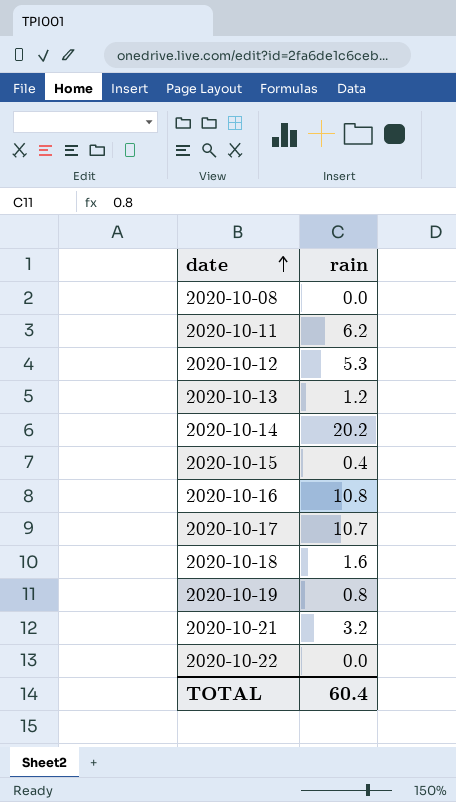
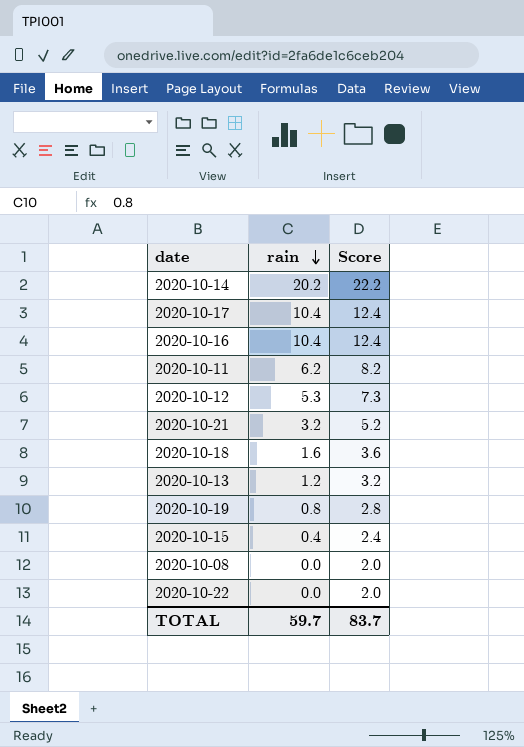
row order: date ascending -> rain descending
column Score | formula: none -> [rain] + 2
2020-10-17 | rain: 10.7 -> 10.4
2020-10-16 | rain: 10.8 -> 10.4
TOTAL | rain: 60.4 -> 59.7

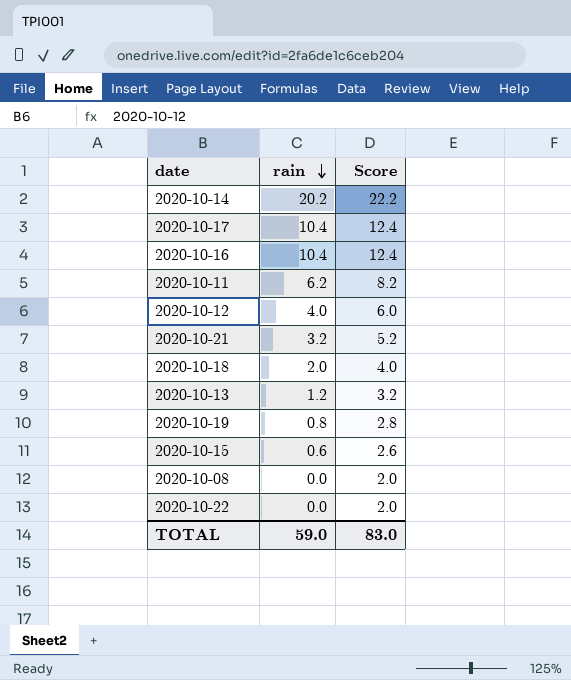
2020-10-12 | rain: 5.3 -> 4.0
2020-10-12 | Score: 7.3 -> 6.0
2020-10-18 | rain: 1.6 -> 2.0
2020-10-18 | Score: 3.6 -> 4.0
2020-10-15 | rain: 0.4 -> 0.6
2020-10-15 | Score: 2.4 -> 2.6
TOTAL | rain: 59.7 -> 59.0
TOTAL | Score: 83.7 -> 83.0

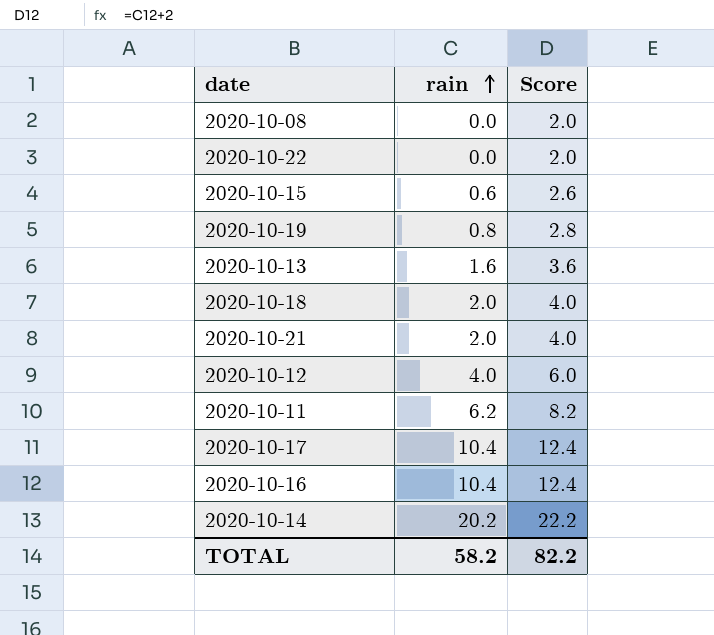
row order: rain descending -> rain ascending
2020-10-13 | rain: 1.2 -> 1.6
2020-10-13 | Score: 3.2 -> 3.6
2020-10-21 | rain: 3.2 -> 2.0
2020-10-21 | Score: 5.2 -> 4.0
TOTAL | rain: 59.0 -> 58.2
TOTAL | Score: 83.0 -> 82.2

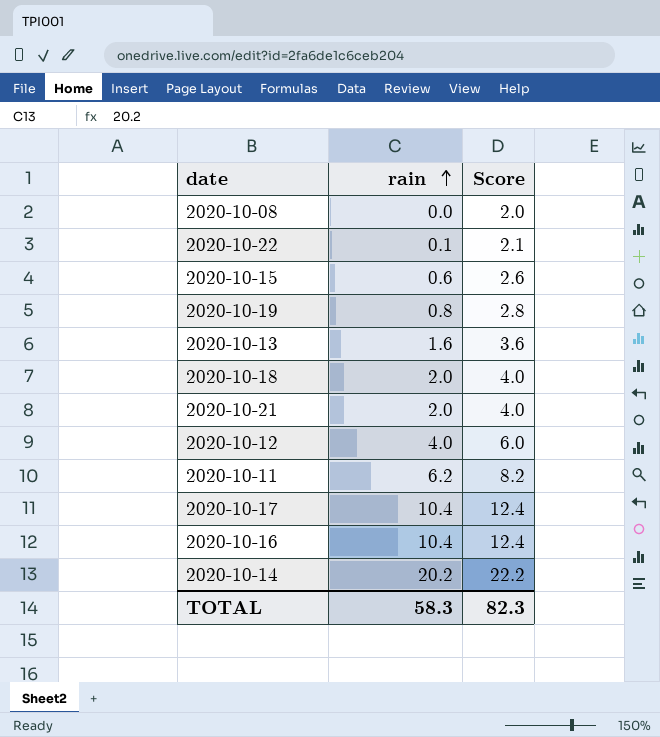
2020-10-22 | rain: 0.0 -> 0.1
2020-10-22 | Score: 2.0 -> 2.1
TOTAL | rain: 58.2 -> 58.3
TOTAL | Score: 82.2 -> 82.3

